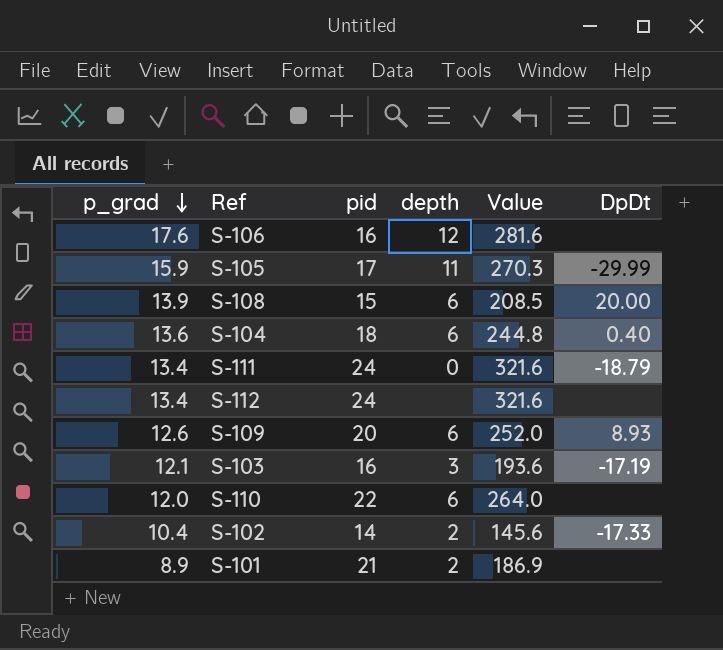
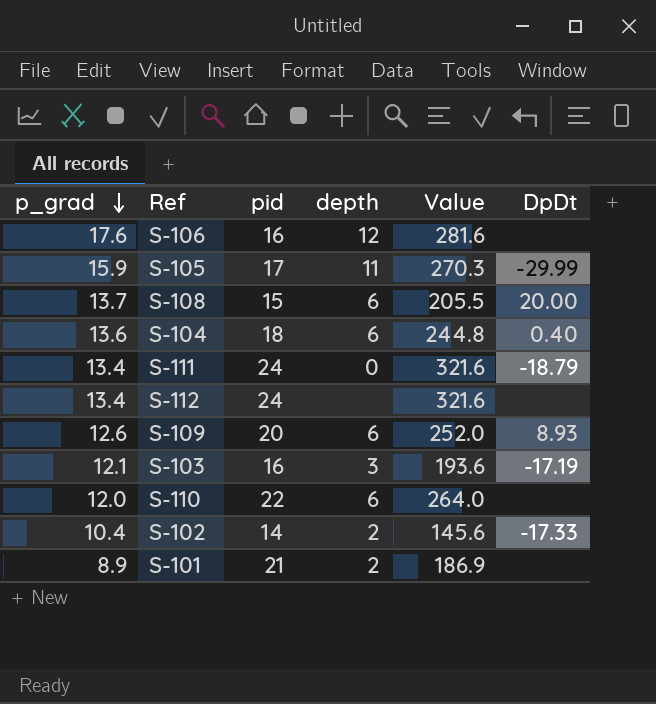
S-108 | p_grad: 13.9 -> 13.7
S-108 | Value: 208.5 -> 205.5

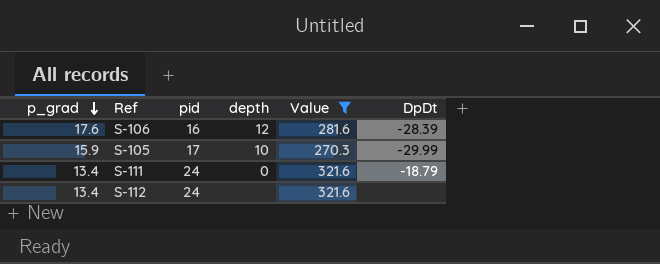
filter: none -> Value >= 270.3
S-106 | DpDt: none -> -28.39
S-105 | depth: 11 -> 10

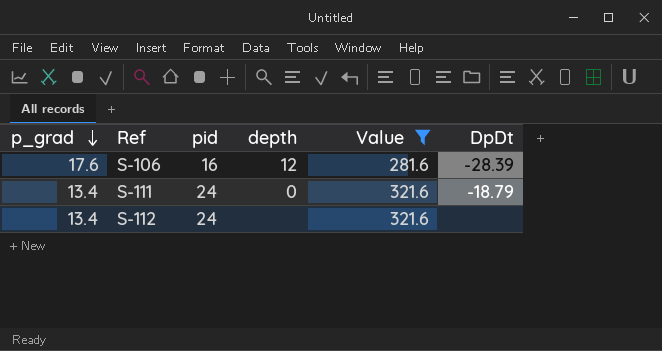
row S-105: 15.9 | 17 | 10 | 270.3 | -29.99 -> none

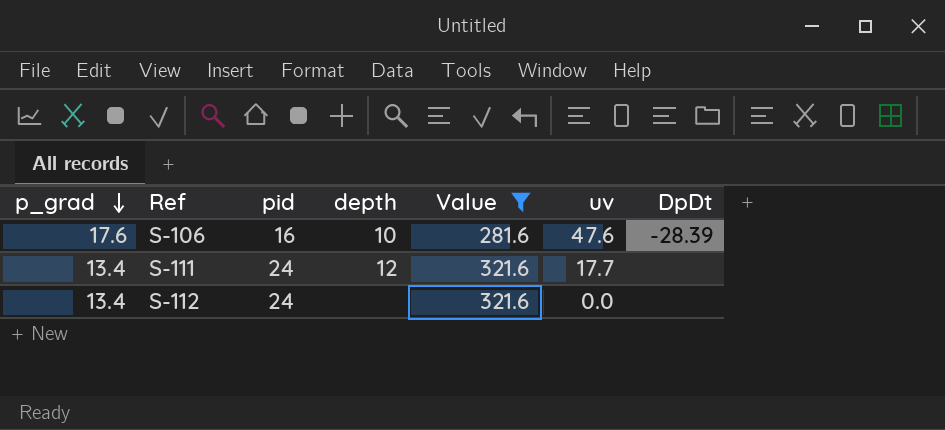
column uv | position: none -> 6
S-106 | depth: 12 -> 10
S-111 | depth: 0 -> 12
S-111 | DpDt: -18.79 -> none

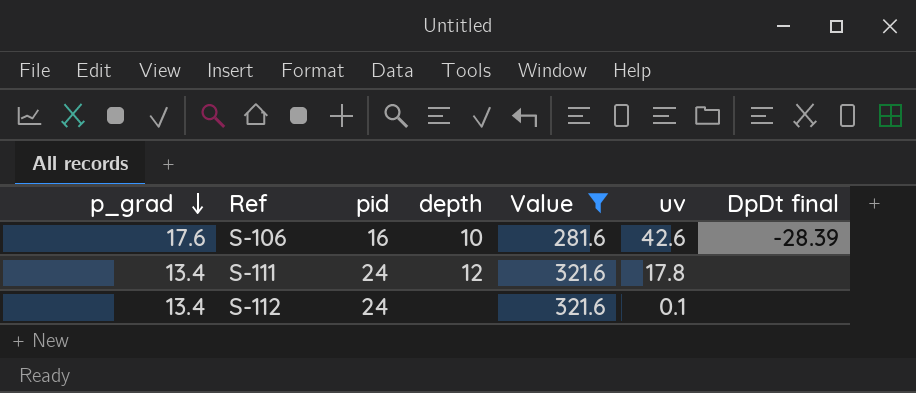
column name: DpDt -> DpDt final
S-106 | uv: 47.6 -> 42.6
S-111 | uv: 17.7 -> 17.8
S-112 | uv: 0.0 -> 0.1

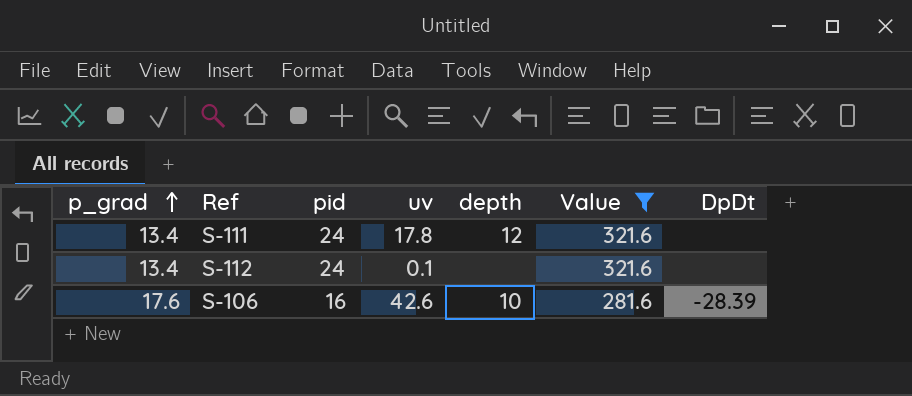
row order: p_grad descending -> p_grad ascending
column uv | position: 6 -> 4
column name: DpDt final -> DpDt

